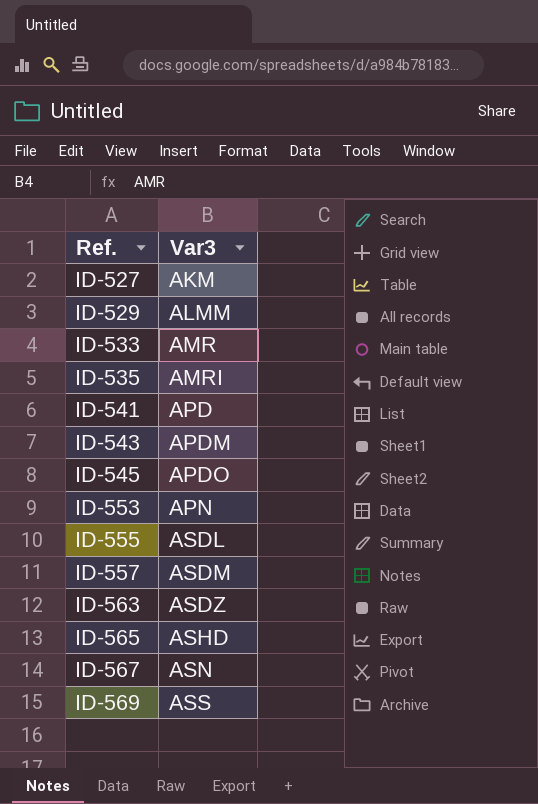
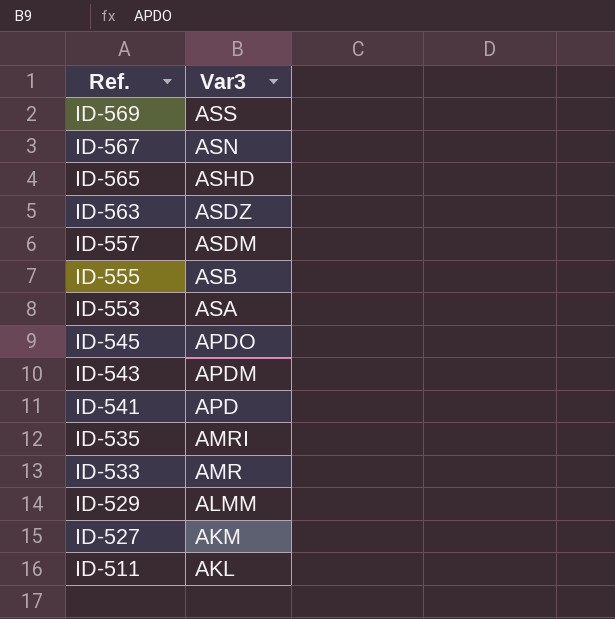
row order: Ref. ascending -> Ref. descending
ID-555 | Var3: ASDL -> ASB
ID-553 | Var3: APN -> ASA
row ID-511: none -> AKL

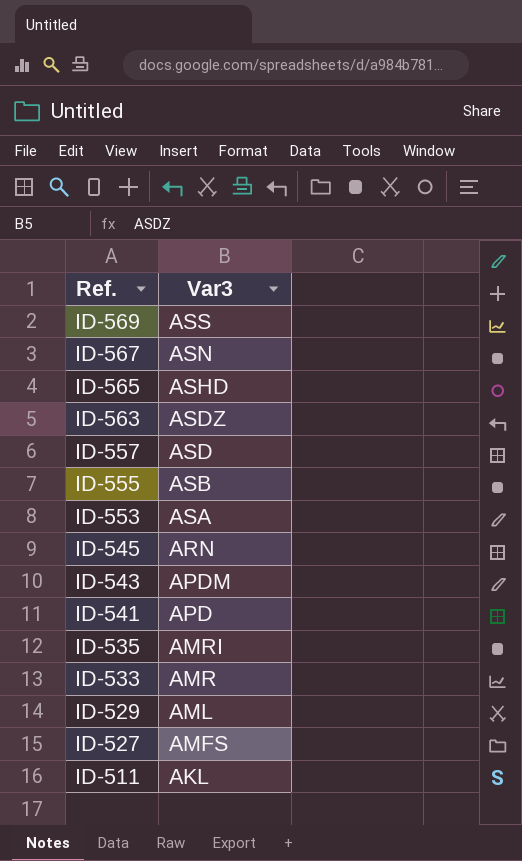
ID-557 | Var3: ASDM -> ASD
ID-545 | Var3: APDO -> ARN
ID-529 | Var3: ALMM -> AML
ID-527 | Var3: AKM -> AMFS

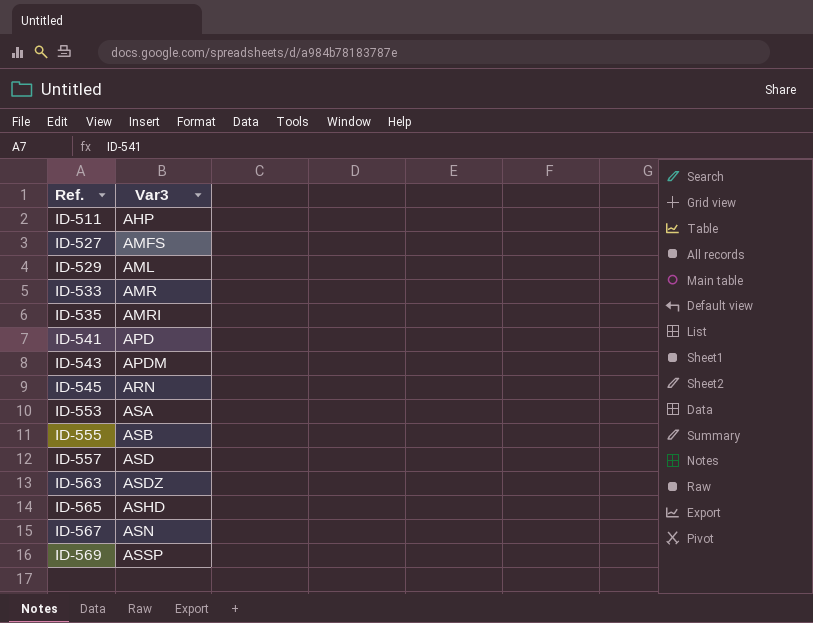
row order: Ref. descending -> Ref. ascending
ID-511 | Var3: AKL -> AHP
ID-569 | Var3: ASS -> ASSP

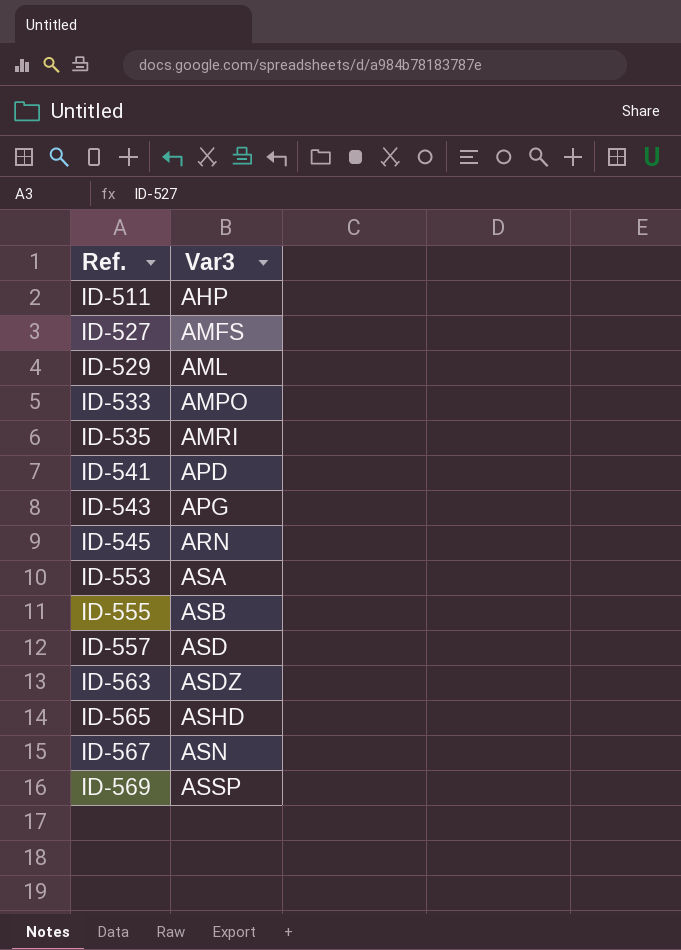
ID-533 | Var3: AMR -> AMPO
ID-543 | Var3: APDM -> APG

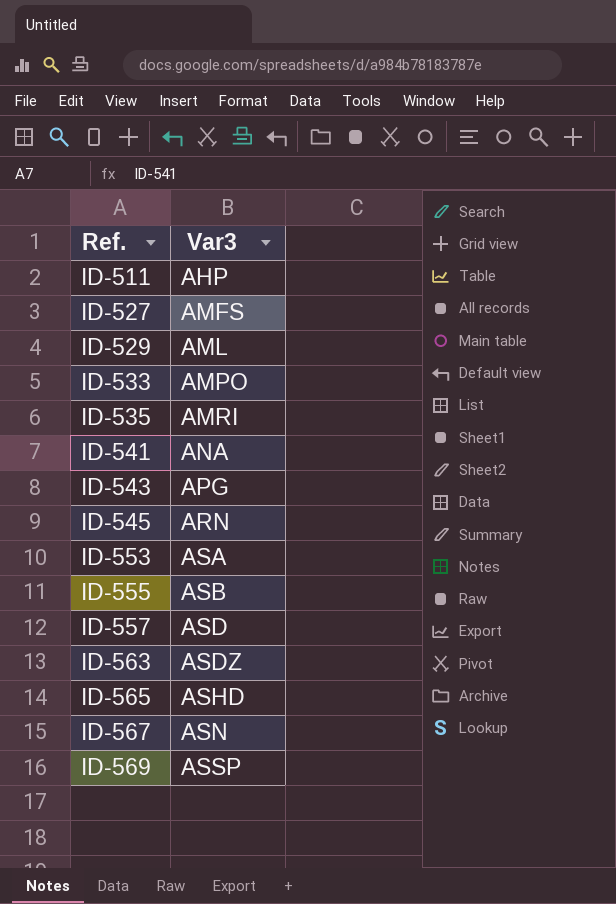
ID-541 | Var3: APD -> ANA

